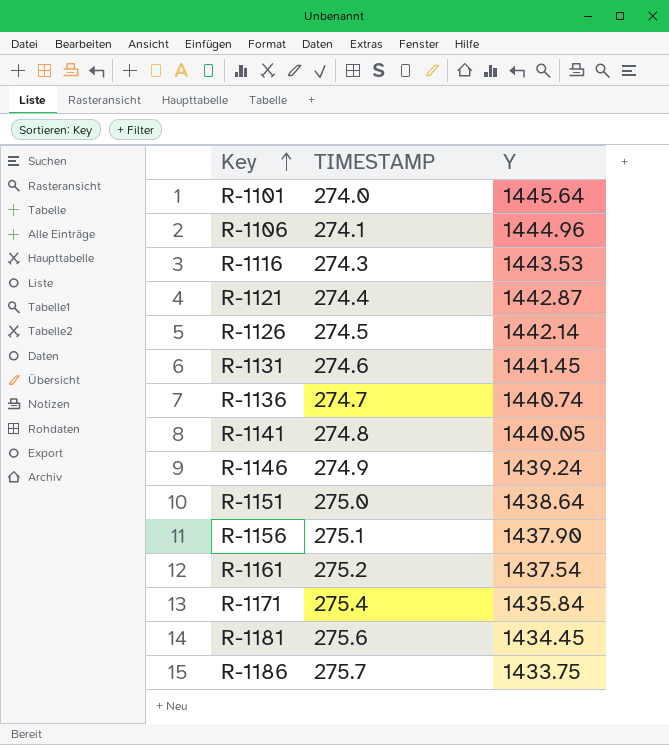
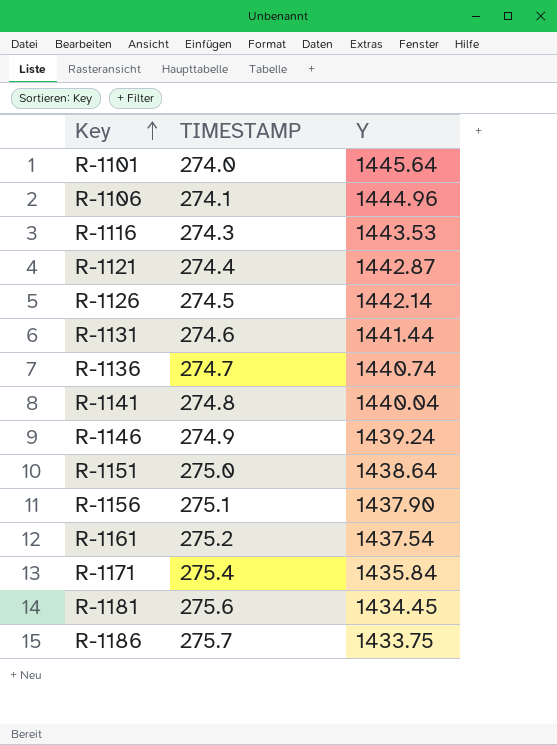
R-1131 | Y: 1441.45 -> 1441.44
R-1141 | Y: 1440.05 -> 1440.04

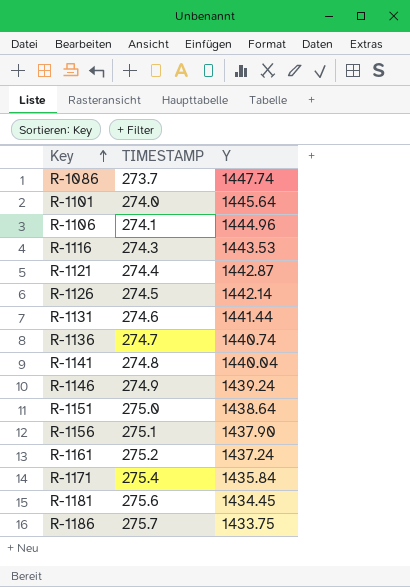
row R-1086: none -> 273.7 | 1447.74
R-1161 | Y: 1437.54 -> 1437.24

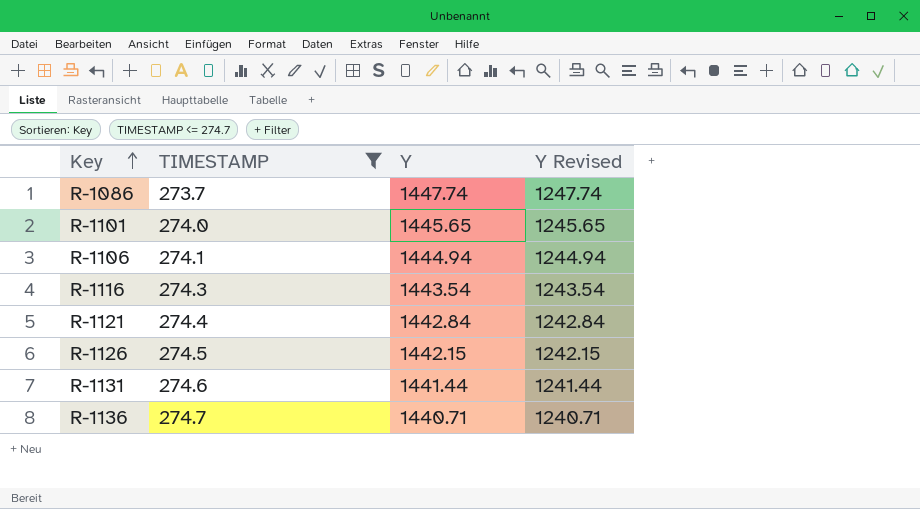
filter: none -> TIMESTAMP <= 274.7
column Y Revised | formula: none -> [Y] - 200
R-1101 | Y: 1445.64 -> 1445.65
R-1106 | Y: 1444.96 -> 1444.94
R-1116 | Y: 1443.53 -> 1443.54
R-1121 | Y: 1442.87 -> 1442.84
R-1126 | Y: 1442.14 -> 1442.15
R-1136 | Y: 1440.74 -> 1440.71

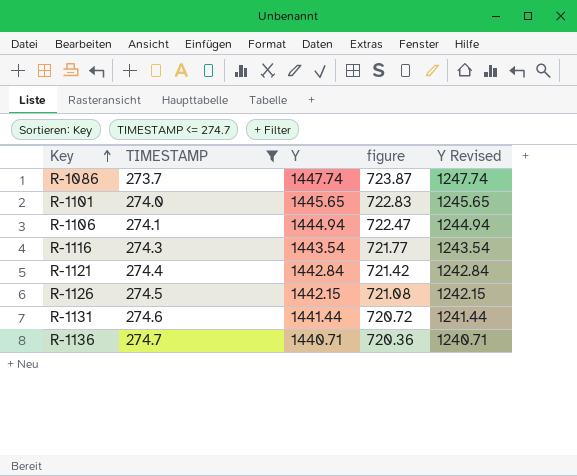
column figure | formula: none -> [Y] * 0.5

